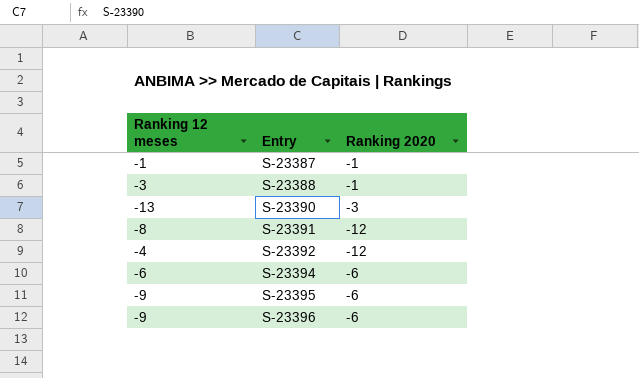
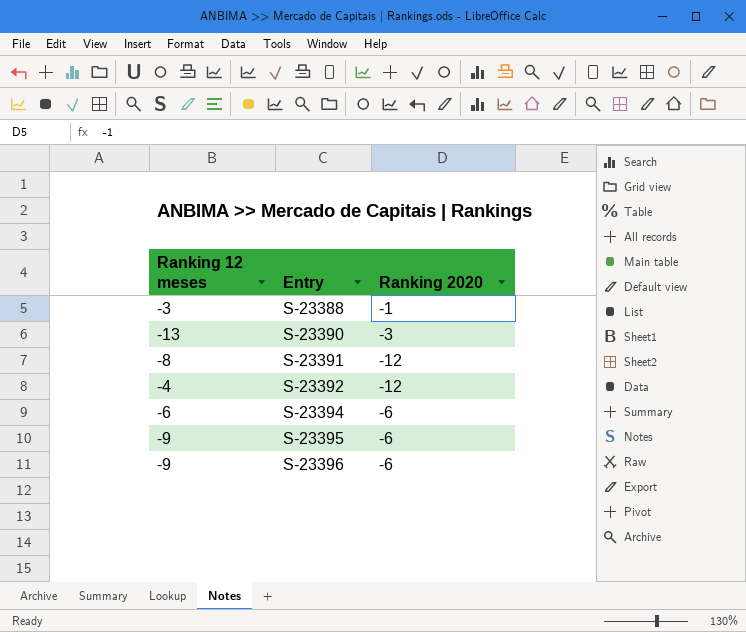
row S-23387: -1 | -1 -> none

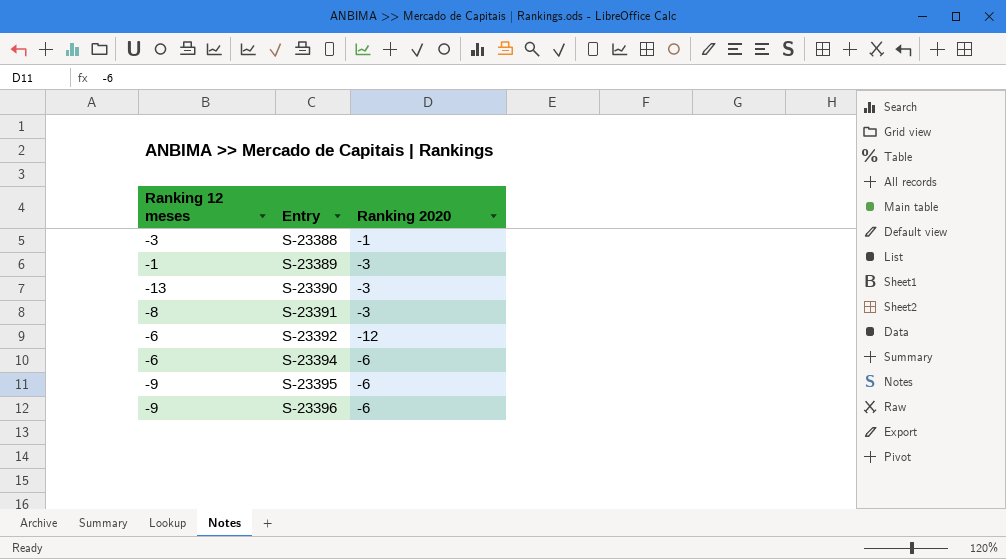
row S-23389: none -> -1 | -3
S-23391 | Ranking 2020: -12 -> -3
S-23392 | Ranking 12 meses: -4 -> -6

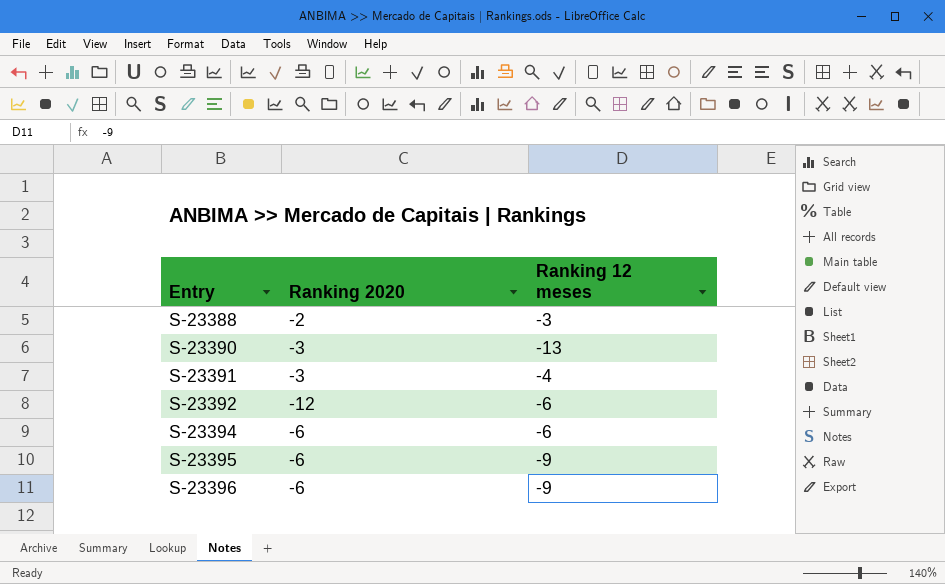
column Ranking 12 meses | position: 1 -> 3
row S-23389: -1 | -3 -> none
S-23388 | Ranking 2020: -1 -> -2
S-23391 | Ranking 12 meses: -8 -> -4

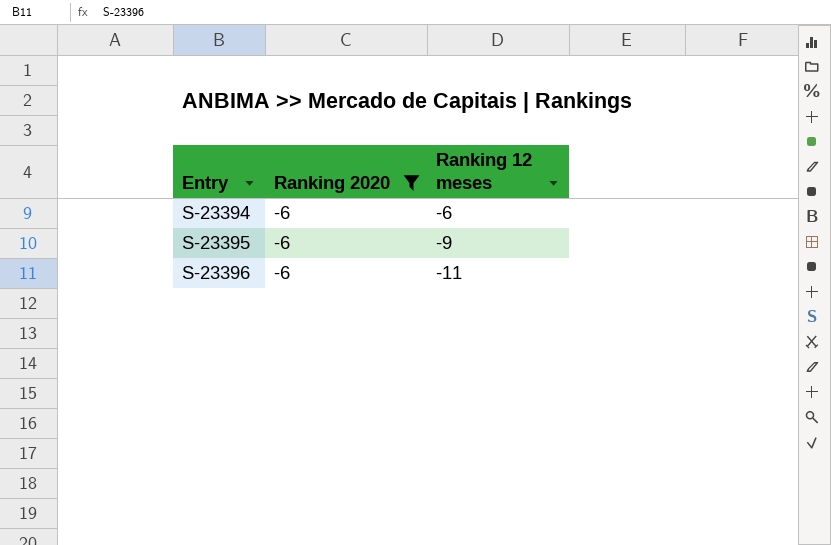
filter: none -> Ranking 2020 = -6
S-23396 | Ranking 12 meses: -9 -> -11

